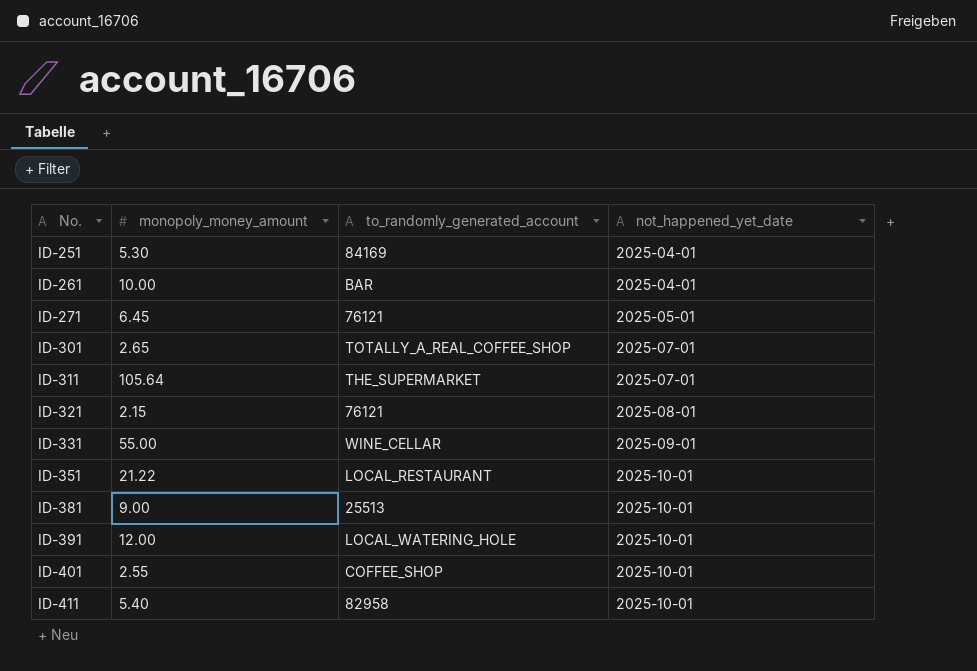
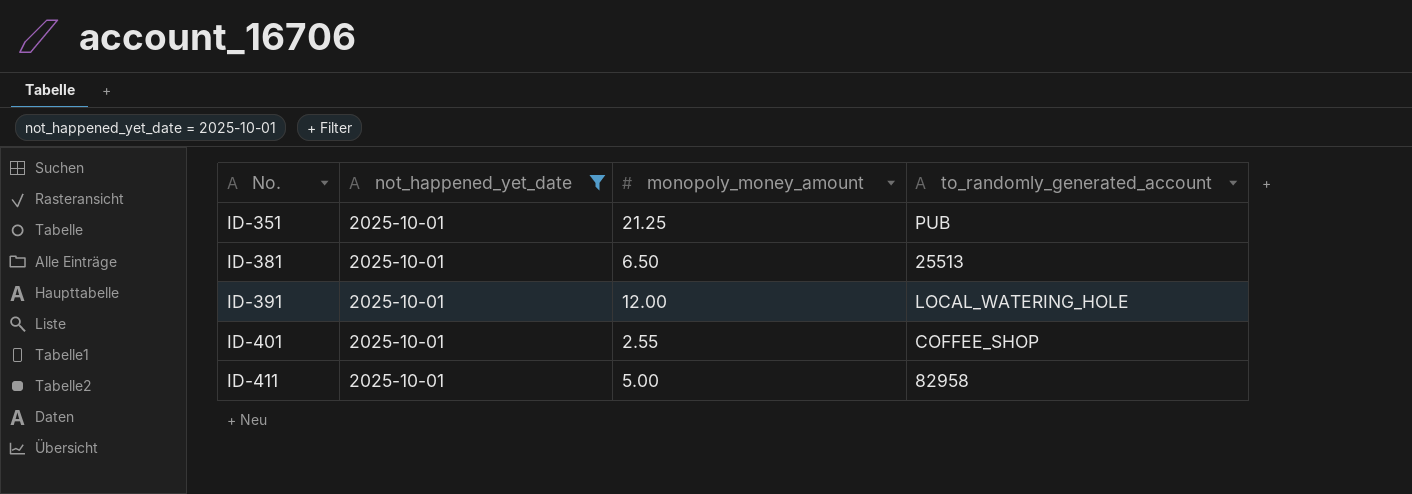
filter: none -> not_happened_yet_date = 2025-10-01
column not_happened_yet_date | position: 4 -> 2
ID-351 | monopoly_money_amount: 21.22 -> 21.25
ID-351 | to_randomly_generated_account: LOCAL_RESTAURANT -> PUB
ID-381 | monopoly_money_amount: 9.00 -> 6.50
ID-411 | monopoly_money_amount: 5.40 -> 5.00

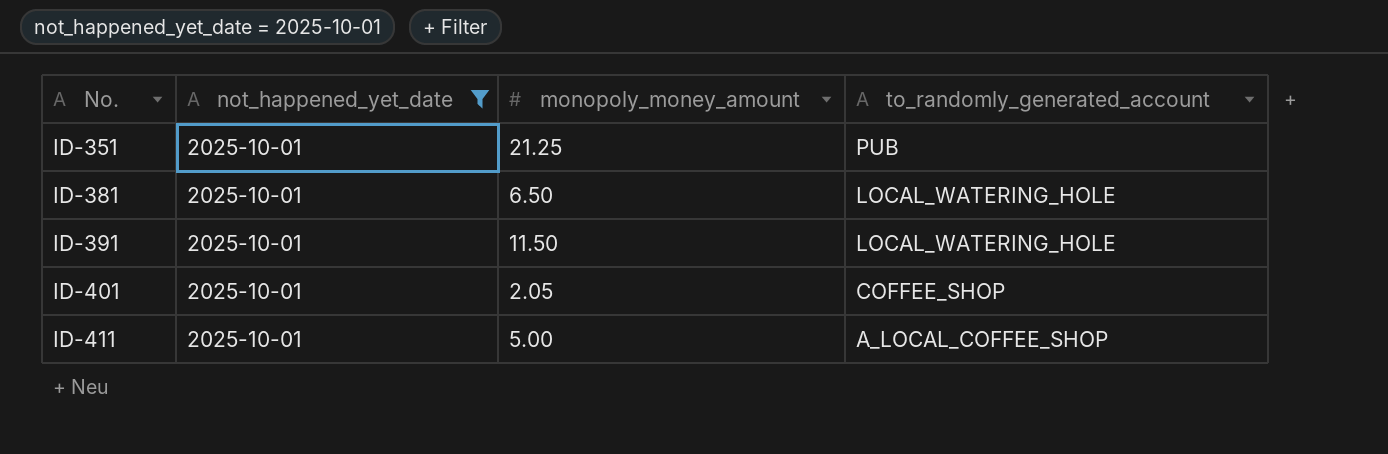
ID-381 | to_randomly_generated_account: 25513 -> LOCAL_WATERING_HOLE
ID-391 | monopoly_money_amount: 12.00 -> 11.50
ID-401 | monopoly_money_amount: 2.55 -> 2.05
ID-411 | to_randomly_generated_account: 82958 -> A_LOCAL_COFFEE_SHOP

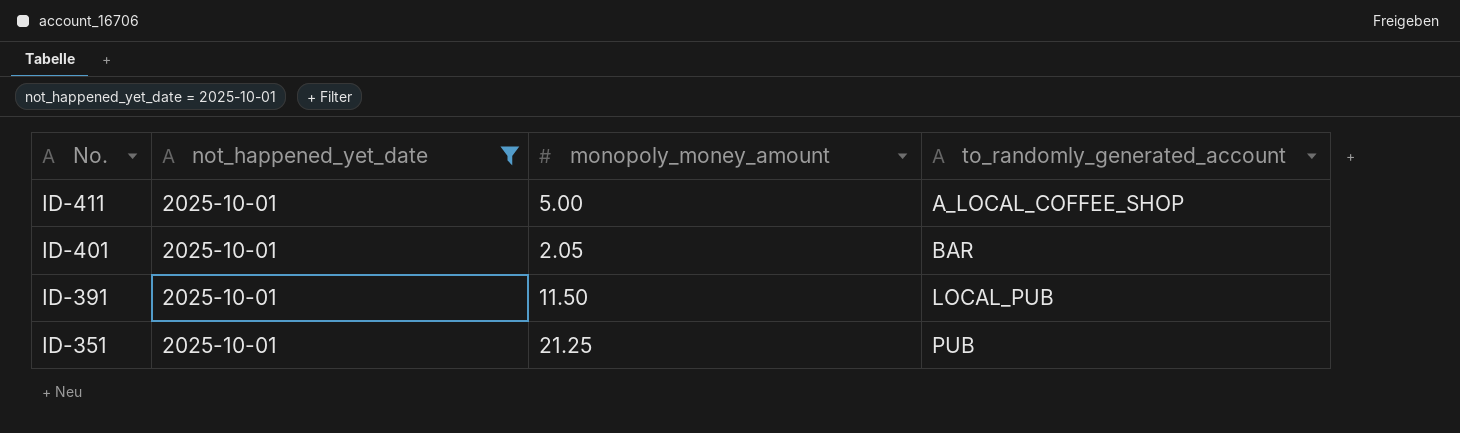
row order: No. ascending -> No. descending
row ID-381: 2025-10-01 | 6.50 | LOCAL_WATERING_HOLE -> none
ID-401 | to_randomly_generated_account: COFFEE_SHOP -> BAR
ID-391 | to_randomly_generated_account: LOCAL_WATERING_HOLE -> LOCAL_PUB

